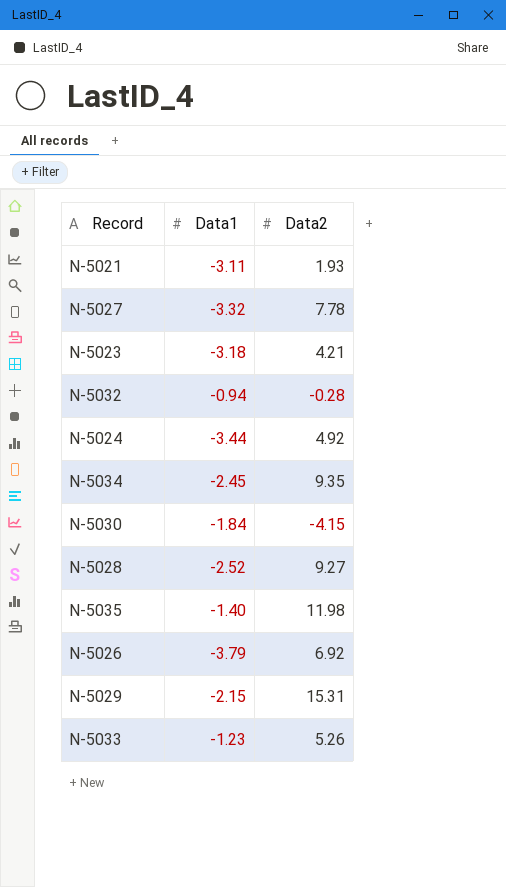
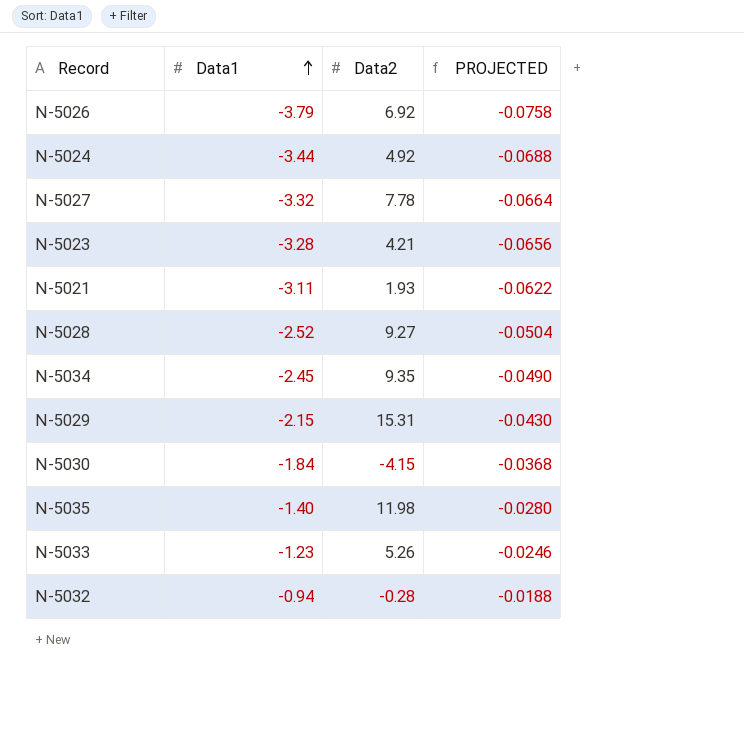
row order: none -> Data1 ascending
column PROJECTED | formula: none -> [Data1] * 0.02
N-5023 | Data1: -3.18 -> -3.28

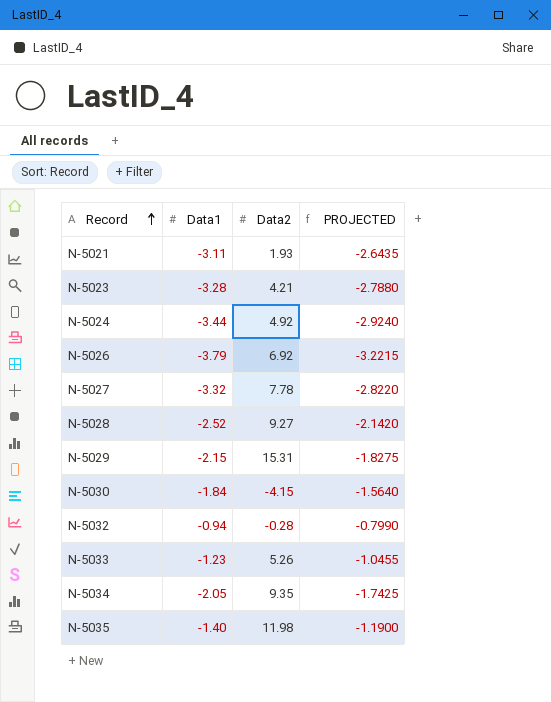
row order: Data1 ascending -> Record ascending
column PROJECTED | formula: [Data1] * 0.02 -> [Data1] * 0.85
N-5034 | Data1: -2.45 -> -2.05

